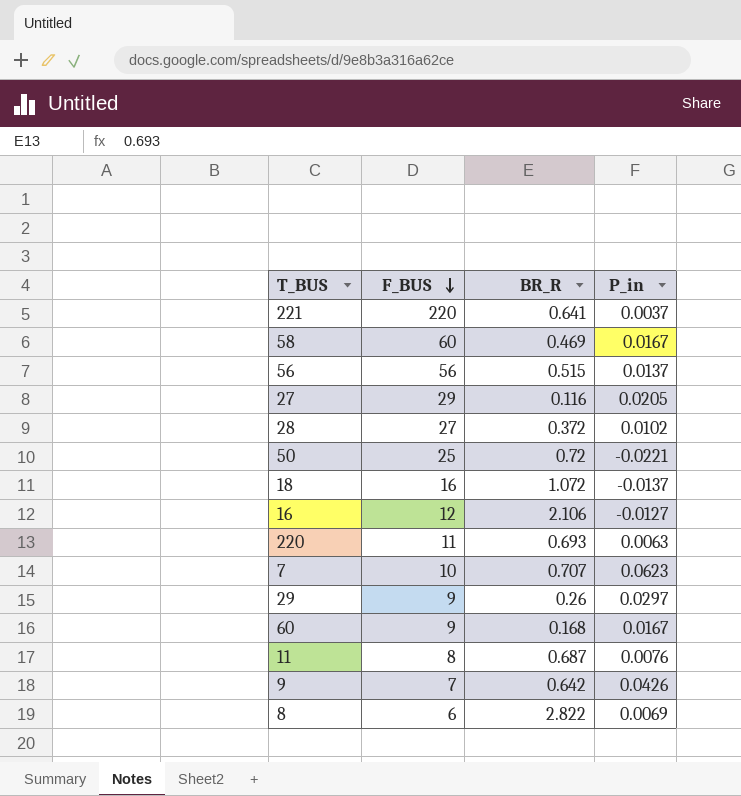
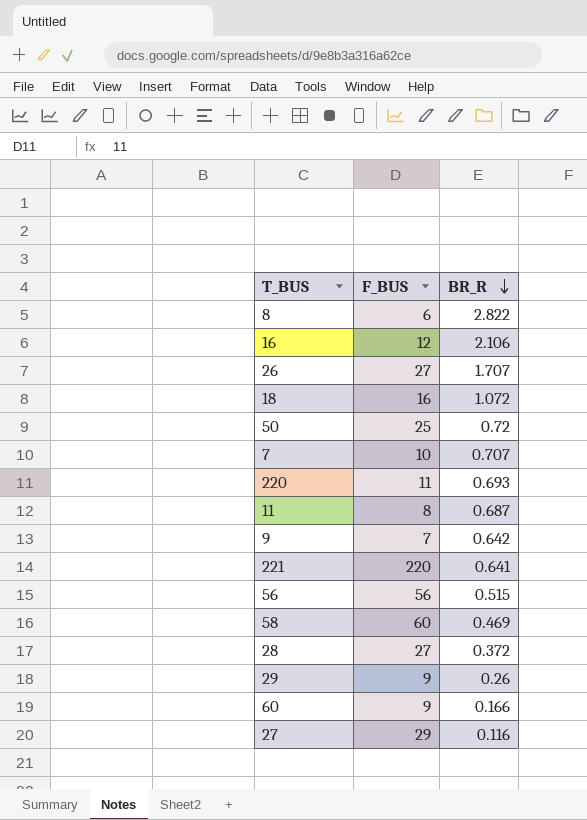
row order: F_BUS descending -> BR_R descending
column P_in | position: 4 -> none
row 26: none -> 27 | 1.707
60 | BR_R: 0.168 -> 0.166

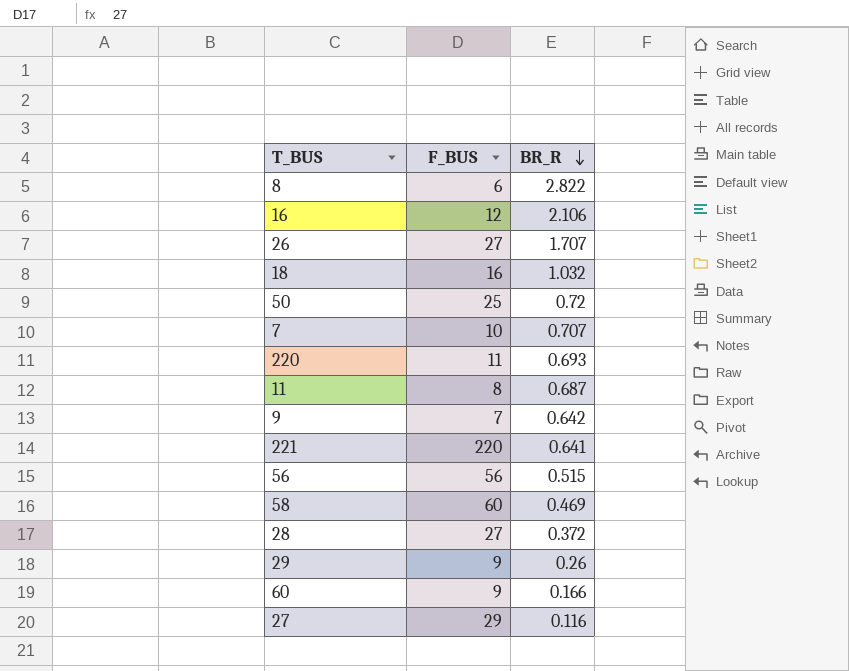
18 | BR_R: 1.072 -> 1.032

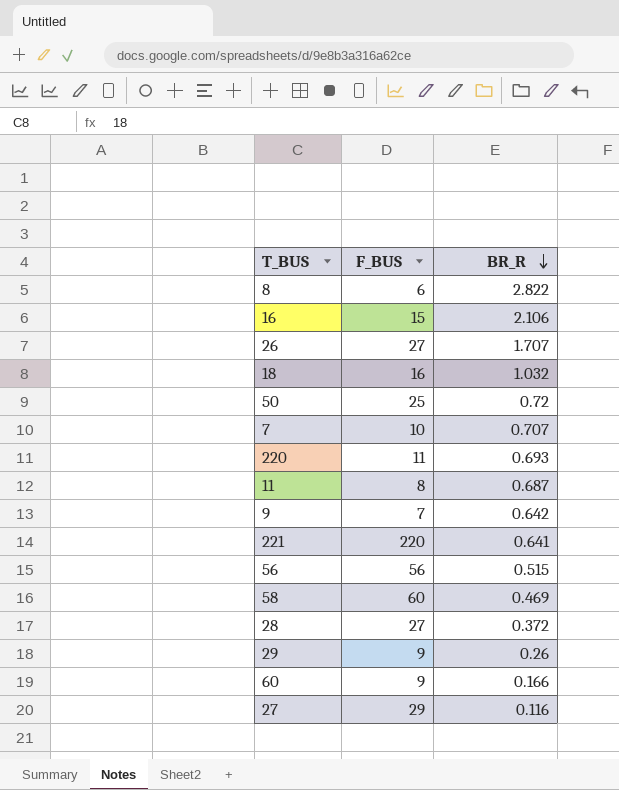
16 | F_BUS: 12 -> 15

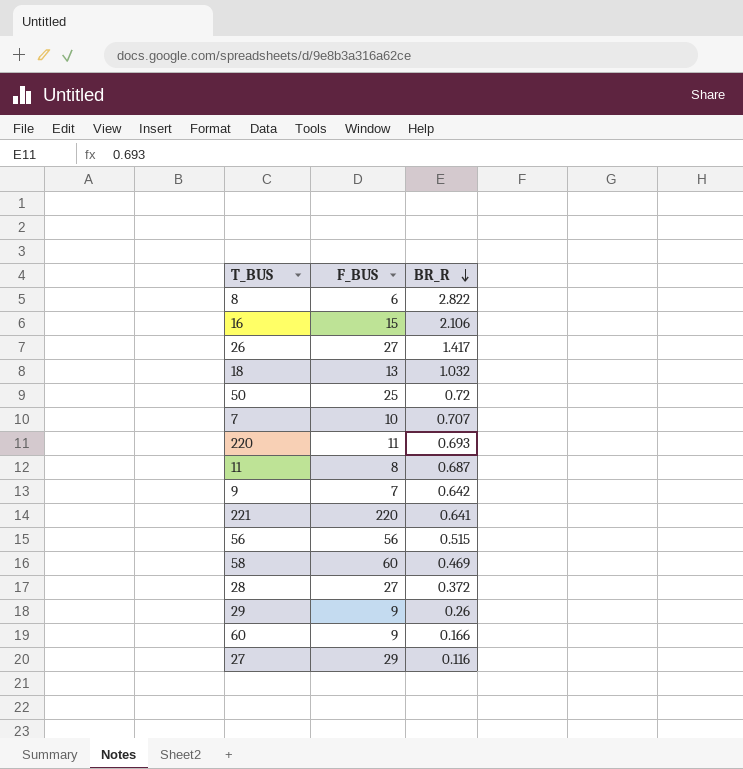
26 | BR_R: 1.707 -> 1.417
18 | F_BUS: 16 -> 13

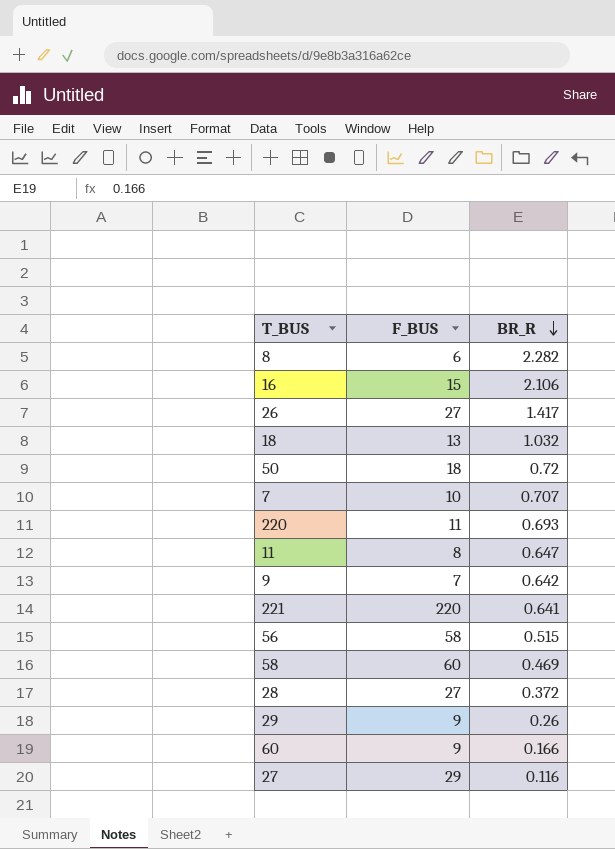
8 | BR_R: 2.822 -> 2.282
50 | F_BUS: 25 -> 18
11 | BR_R: 0.687 -> 0.647
56 | F_BUS: 56 -> 58

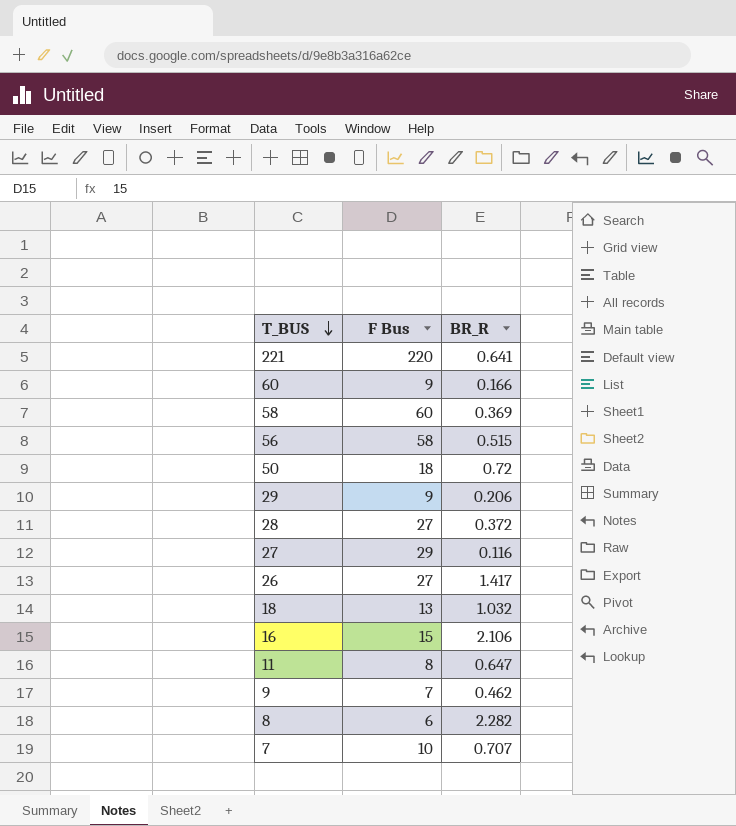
row order: BR_R descending -> T_BUS descending
column name: F_BUS -> F Bus
row 220: 11 | 0.693 -> none
58 | BR_R: 0.469 -> 0.369
29 | BR_R: 0.26 -> 0.206
9 | BR_R: 0.642 -> 0.462

